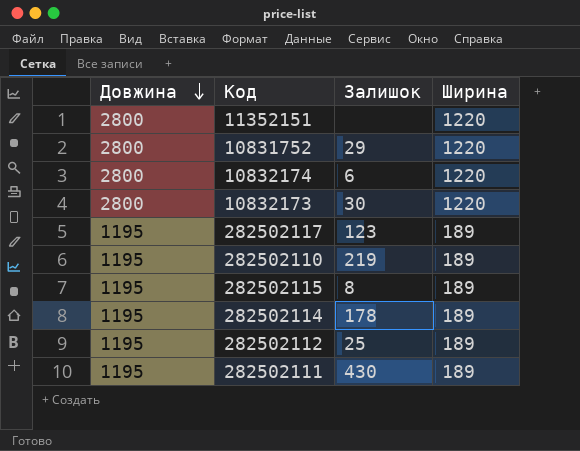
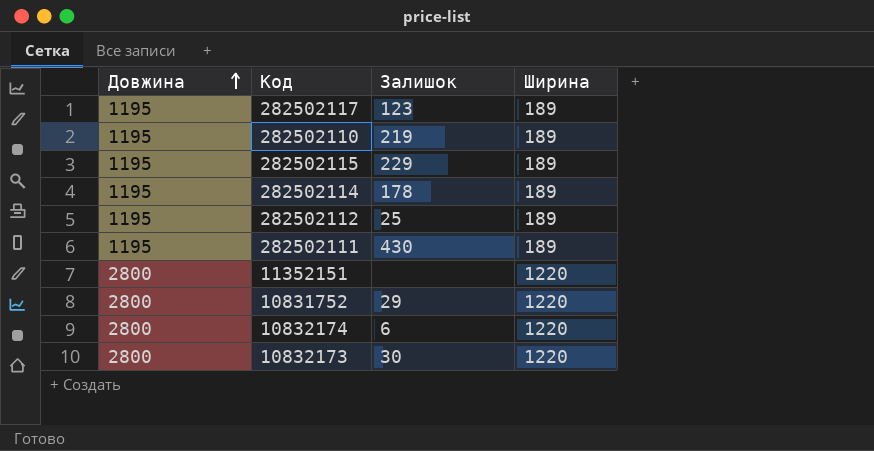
row order: Довжина descending -> Довжина ascending
282502115 | Залишок: 8 -> 229

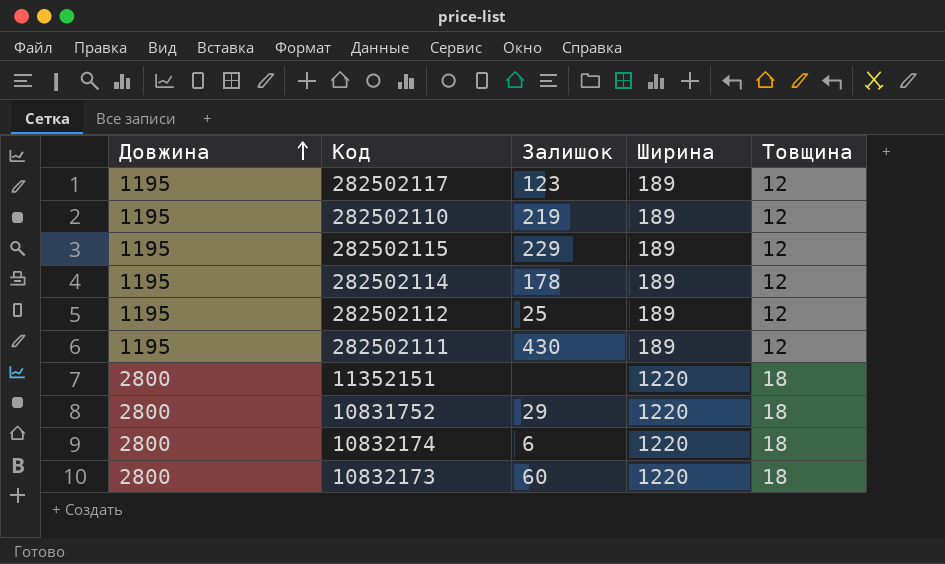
column Товщина | position: none -> 5
10832173 | Залишок: 30 -> 60

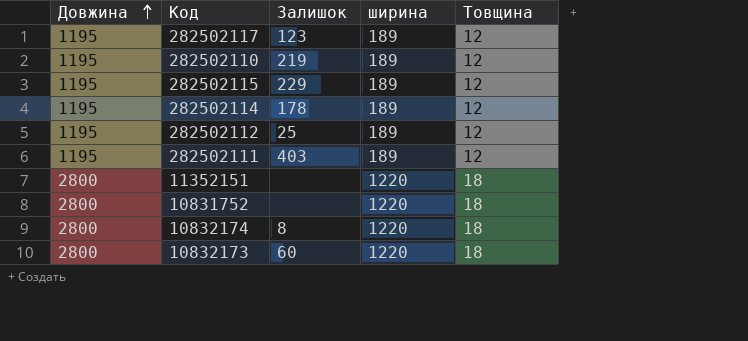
column name: Ширина -> ширина
282502111 | Залишок: 430 -> 403
10831752 | Залишок: 29 -> none
10832174 | Залишок: 6 -> 8

